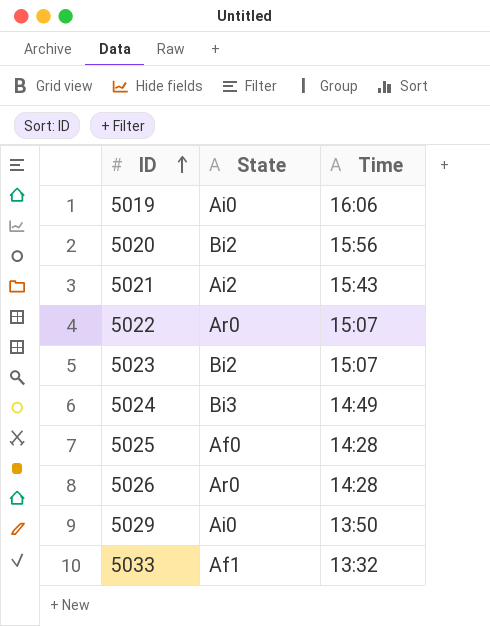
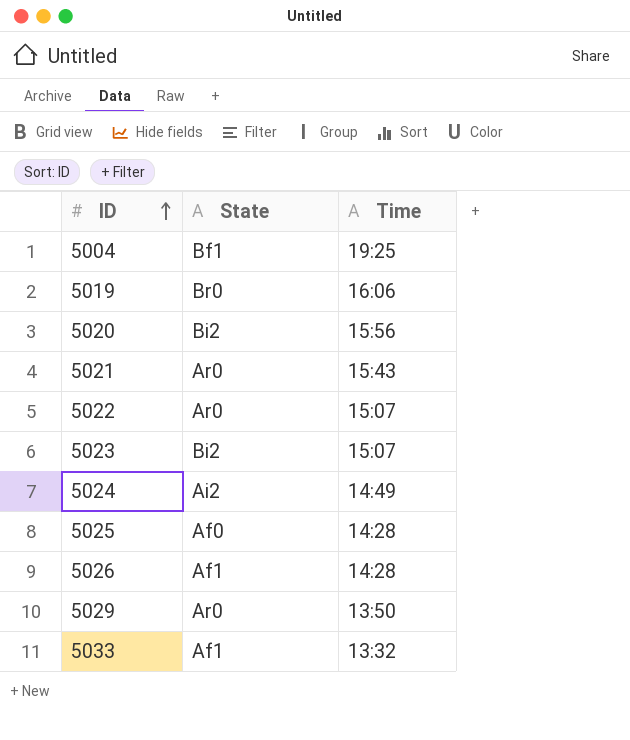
row 5004: none -> Bf1 | 19:25
5019 | State: Ai0 -> Br0
5021 | State: Ai2 -> Ar0
5024 | State: Bi3 -> Ai2
5026 | State: Ar0 -> Af1
5029 | State: Ai0 -> Ar0

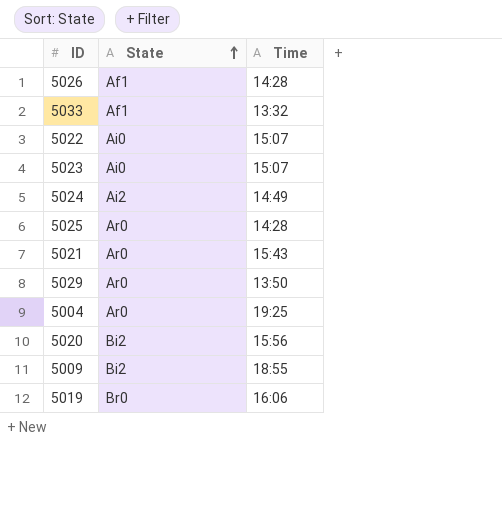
row order: ID ascending -> State ascending
5022 | State: Ar0 -> Ai0
5023 | State: Bi2 -> Ai0
5025 | State: Af0 -> Ar0
5004 | State: Bf1 -> Ar0
row 5009: none -> Bi2 | 18:55

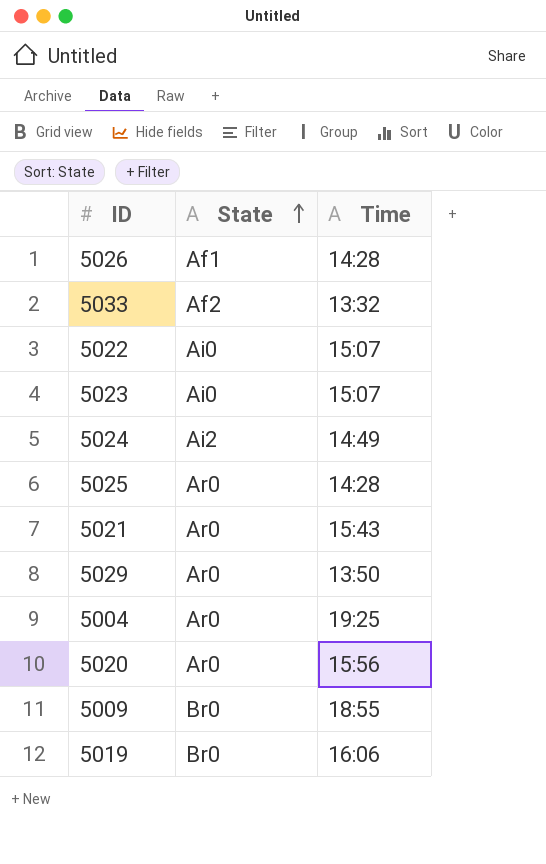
5033 | State: Af1 -> Af2
5020 | State: Bi2 -> Ar0
5009 | State: Bi2 -> Br0

